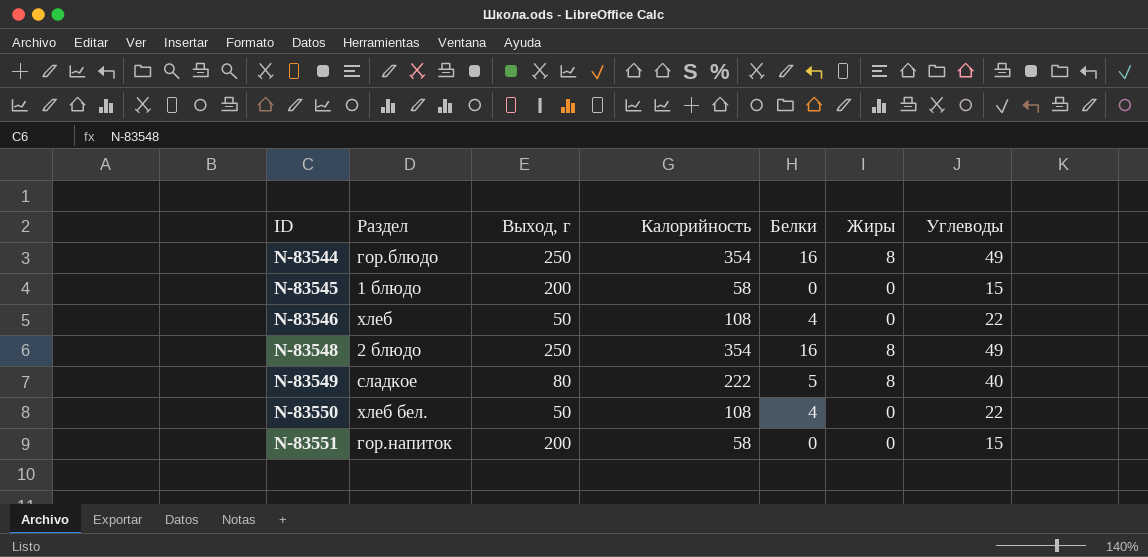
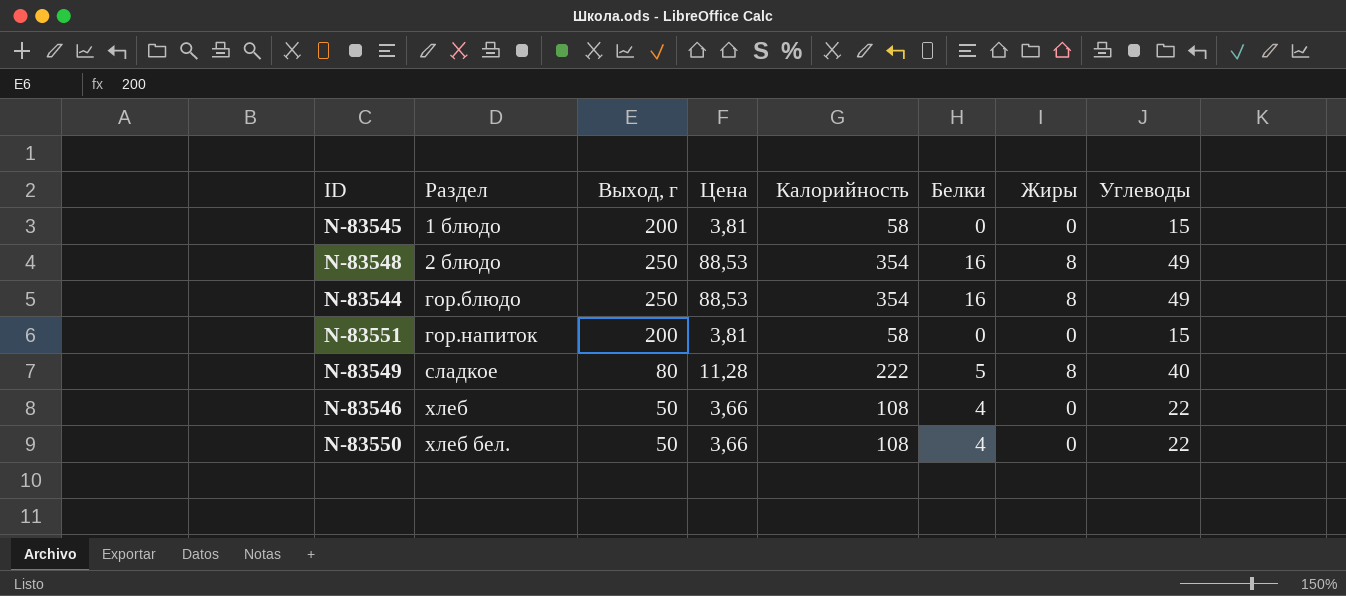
row order: ID ascending -> Раздел ascending
column Цена | position: none -> 4

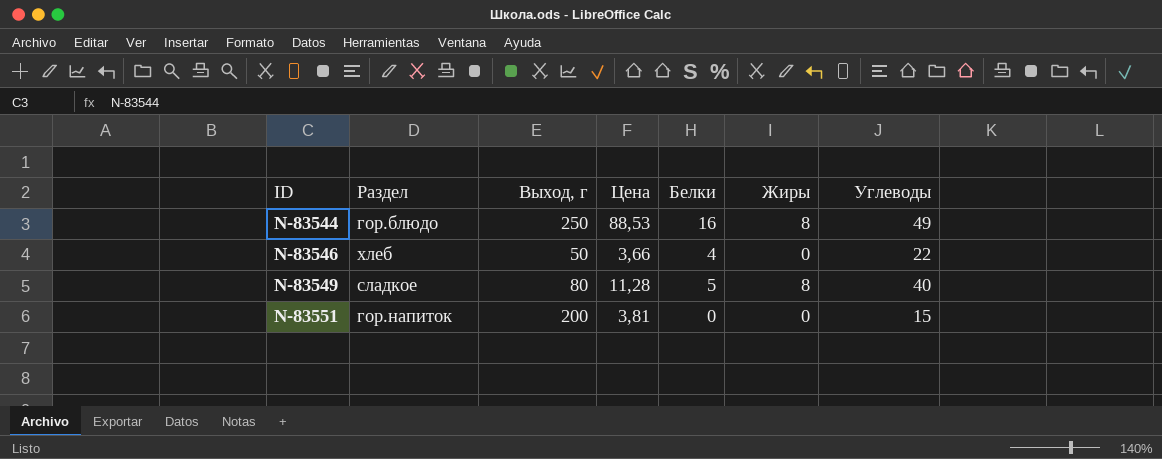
row order: Раздел ascending -> ID ascending
column Калорийность | position: 5 -> none
row N-83545: 1 блюдо | 200 | 3,81 | 58 | 0 | 0 | 15 -> none
row N-83548: 2 блюдо | 250 | 88,53 | 354 | 16 | 8 | 49 -> none
row N-83550: хлеб бел. | 50 | 3,66 | 108 | 4 | 0 | 22 -> none

